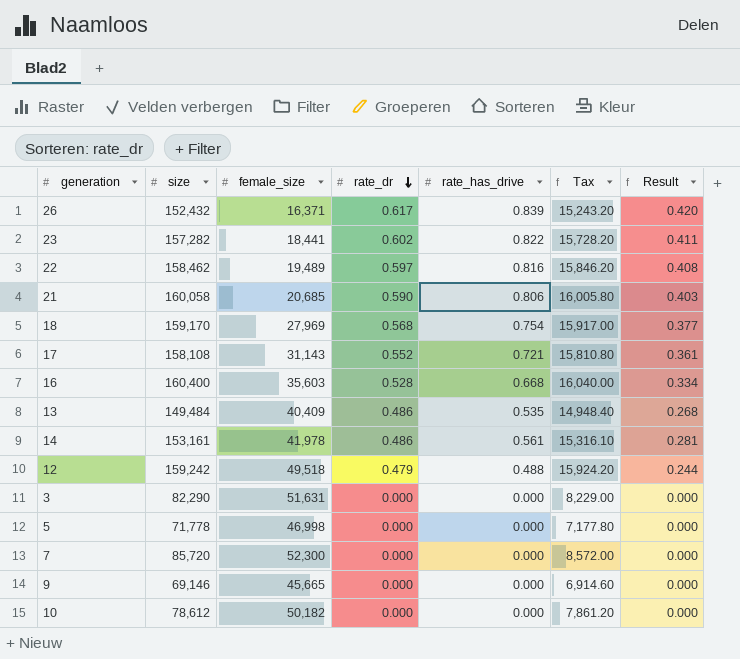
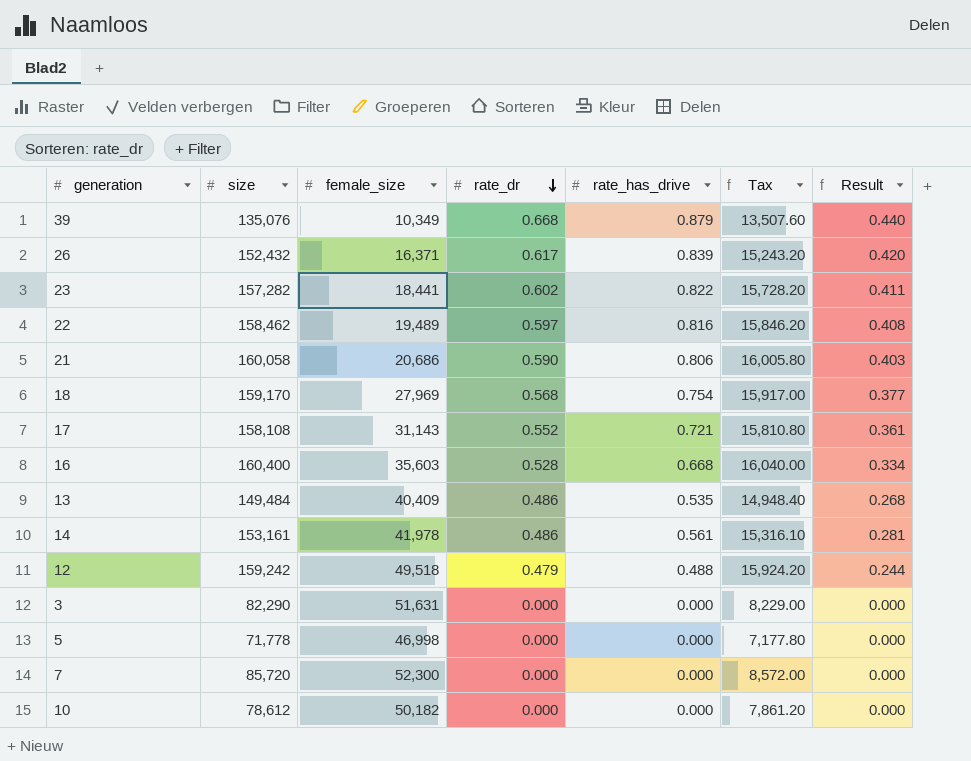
row 9: 69,146 | 45,665 | 0.000 | 0.000 | 6,914.60 | 0.000 -> none
row 39: none -> 135,076 | 10,349 | 0.668 | 0.879 | 13,507.60 | 0.440
21 | female_size: 20,685 -> 20,686

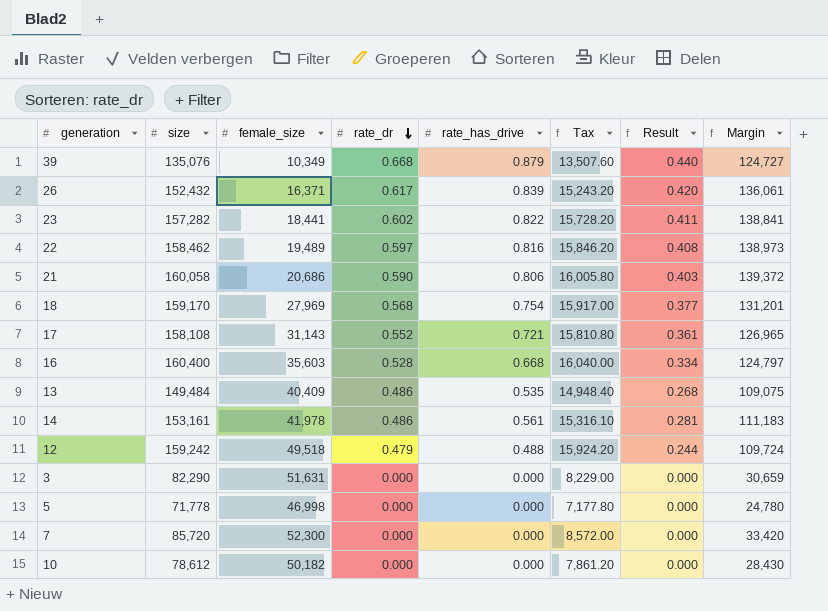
column Margin | formula: none -> [size] - [female_size]

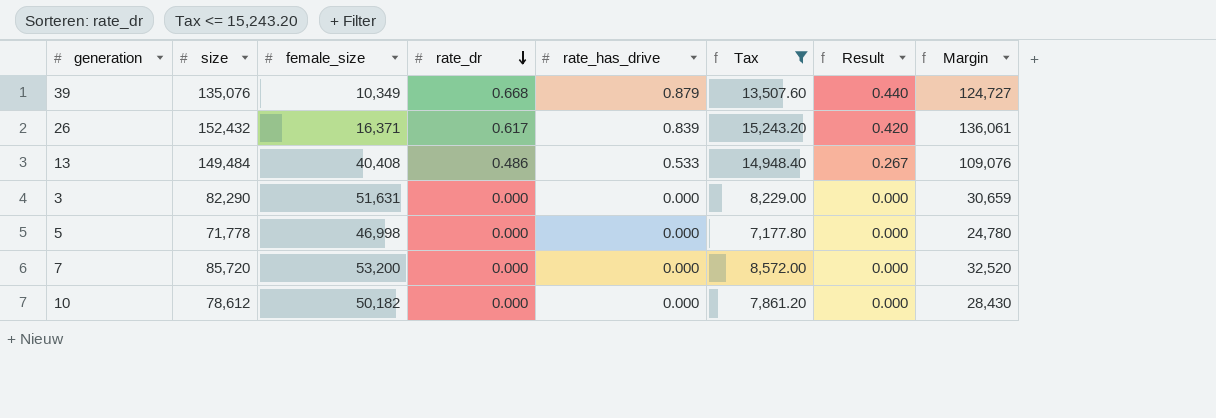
filter: none -> Tax <= 15,243.20
13 | female_size: 40,409 -> 40,408
13 | rate_has_drive: 0.535 -> 0.533
13 | Result: 0.268 -> 0.267
13 | Margin: 109,075 -> 109,076
7 | female_size: 52,300 -> 53,200
7 | Margin: 33,420 -> 32,520

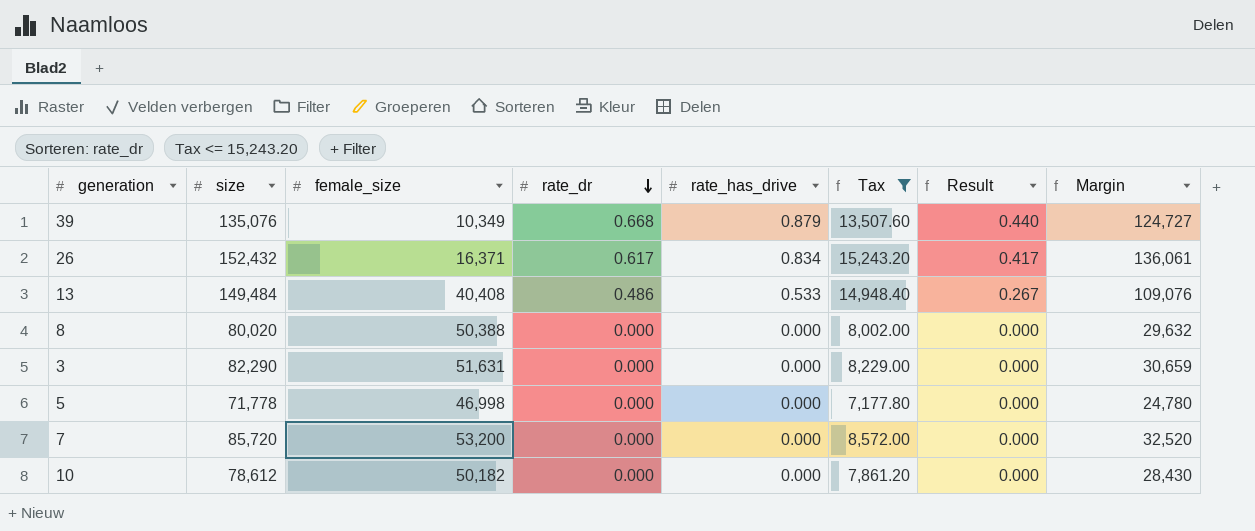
26 | rate_has_drive: 0.839 -> 0.834
26 | Result: 0.420 -> 0.417
row 8: none -> 80,020 | 50,388 | 0.000 | 0.000 | 8,002.00 | 0.000 | 29,632

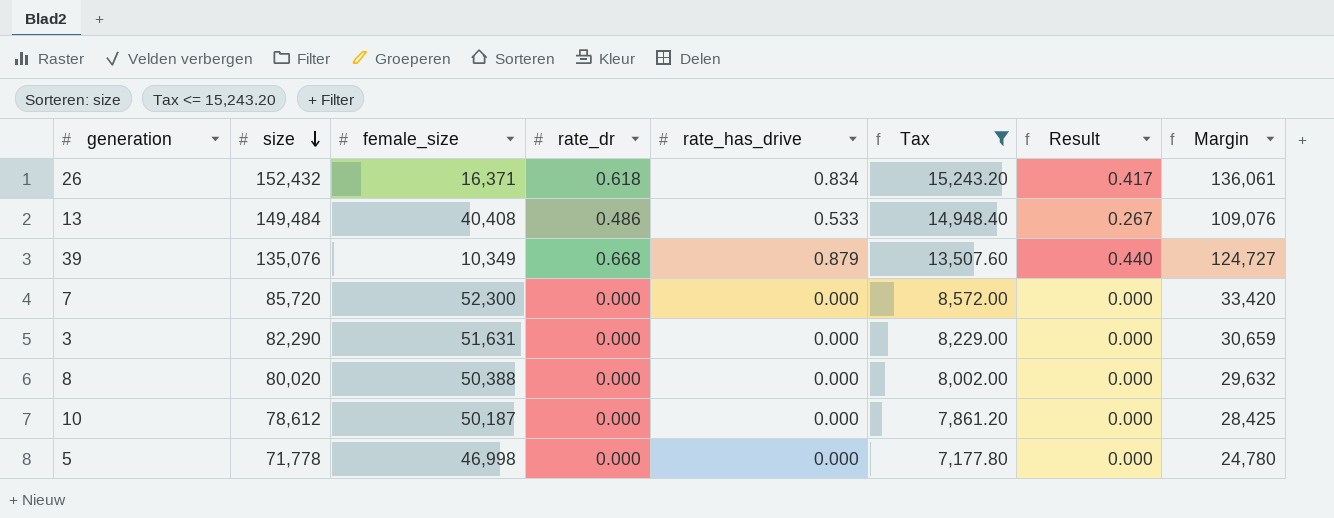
row order: rate_dr descending -> size descending
26 | rate_dr: 0.617 -> 0.618
7 | female_size: 53,200 -> 52,300
7 | Margin: 32,520 -> 33,420
10 | female_size: 50,182 -> 50,187
10 | Margin: 28,430 -> 28,425

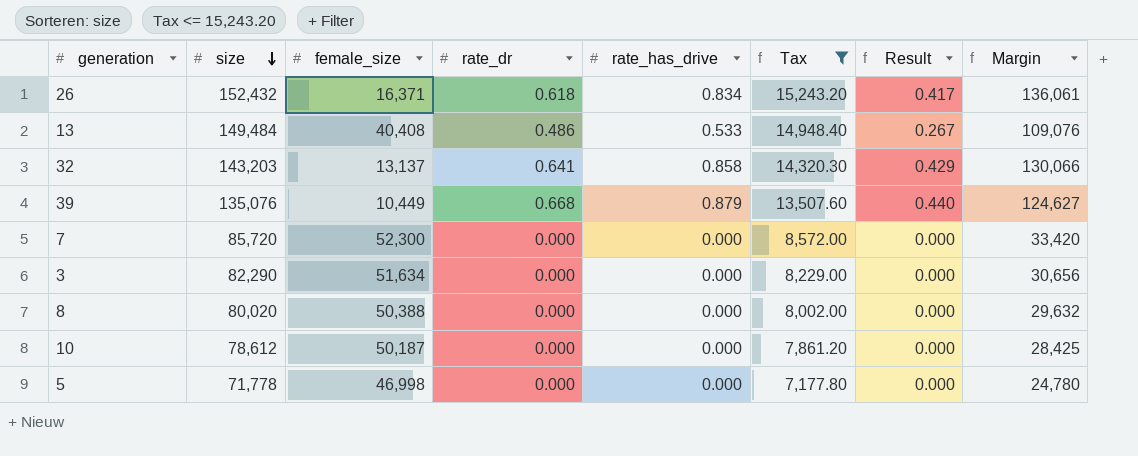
row 32: none -> 143,203 | 13,137 | 0.641 | 0.858 | 14,320.30 | 0.429 | 130,066
39 | female_size: 10,349 -> 10,449
39 | Margin: 124,727 -> 124,627
3 | female_size: 51,631 -> 51,634
3 | Margin: 30,659 -> 30,656

